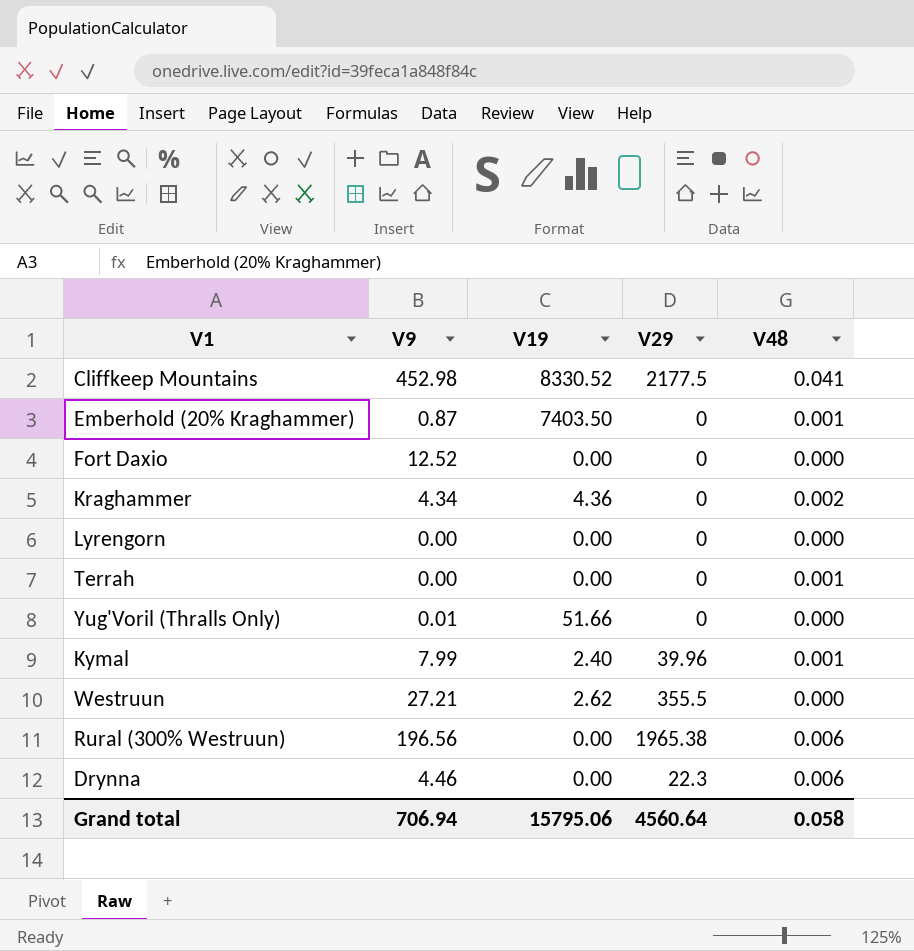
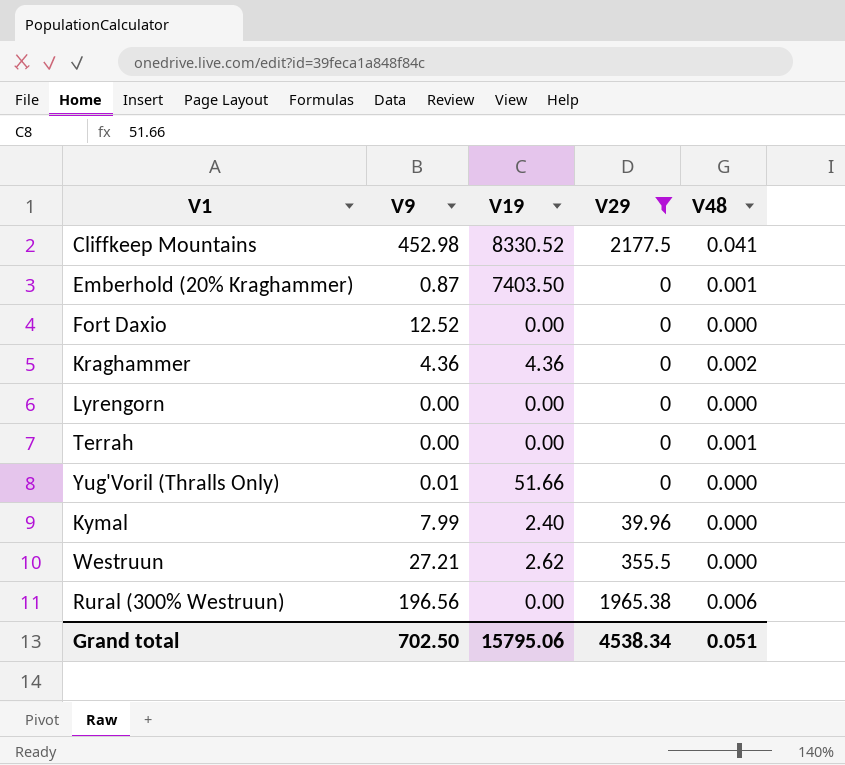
filter: none -> V29 != 22.3
Kraghammer | V9: 4.34 -> 4.36
Kymal | V48: 0.001 -> 0.000
Grand total | V9: 706.94 -> 702.50
Grand total | V29: 4560.64 -> 4538.34
Grand total | V48: 0.058 -> 0.051

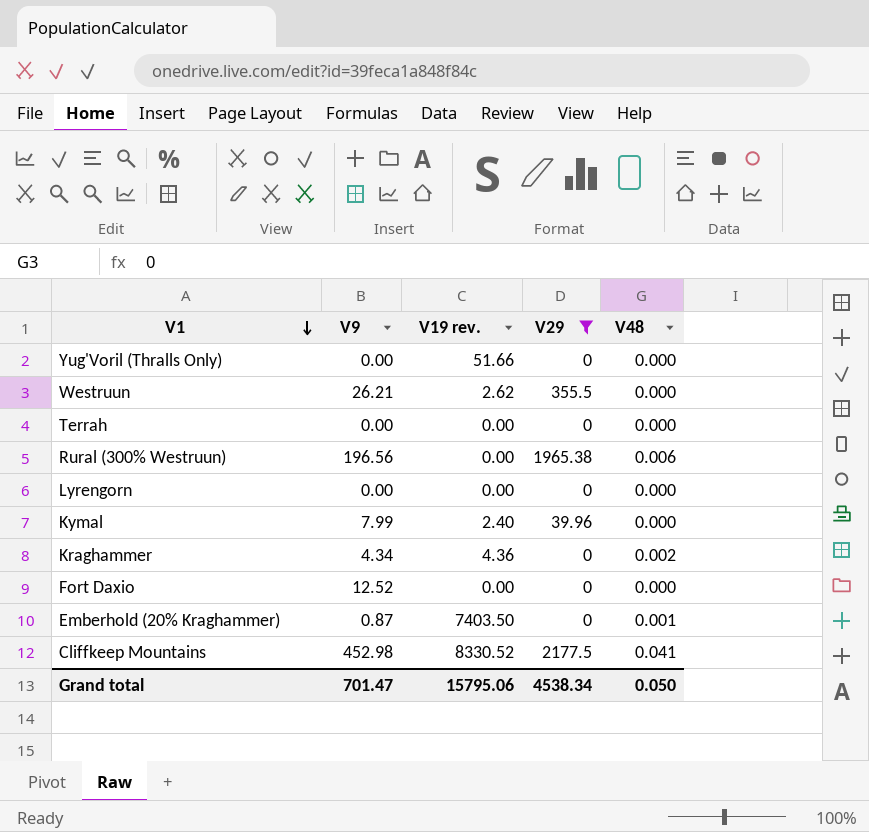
row order: none -> V1 descending
column name: V19 -> V19 rev.
Yug'Voril (Thralls Only) | V9: 0.01 -> 0.00
Westruun | V9: 27.21 -> 26.21
Terrah | V48: 0.001 -> 0.000
Kraghammer | V9: 4.36 -> 4.34
Grand total | V9: 702.50 -> 701.47
Grand total | V48: 0.051 -> 0.050

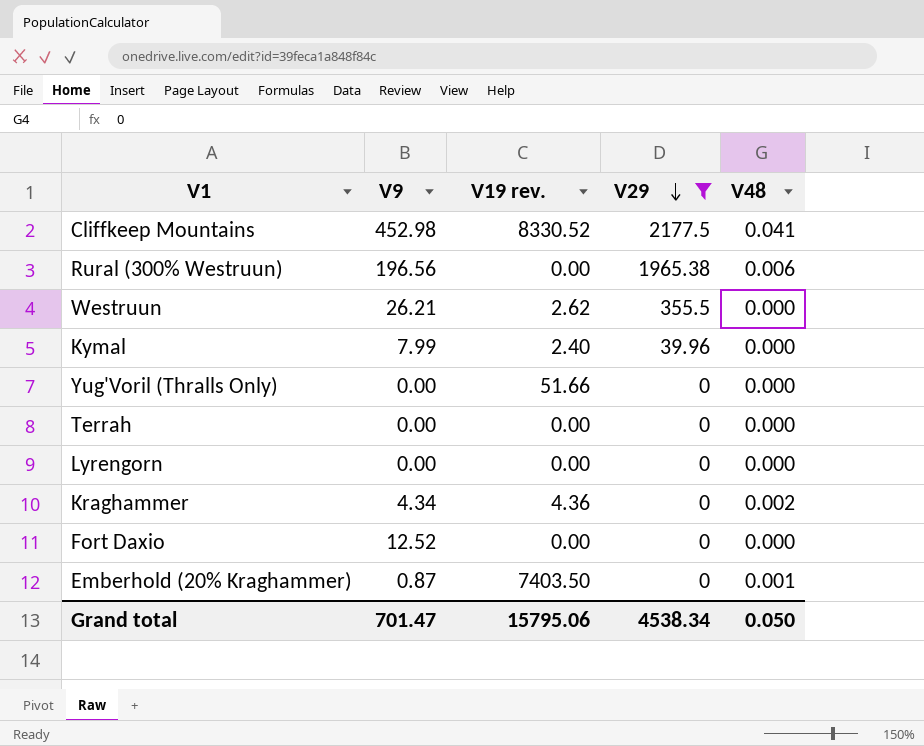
row order: V1 descending -> V29 descending

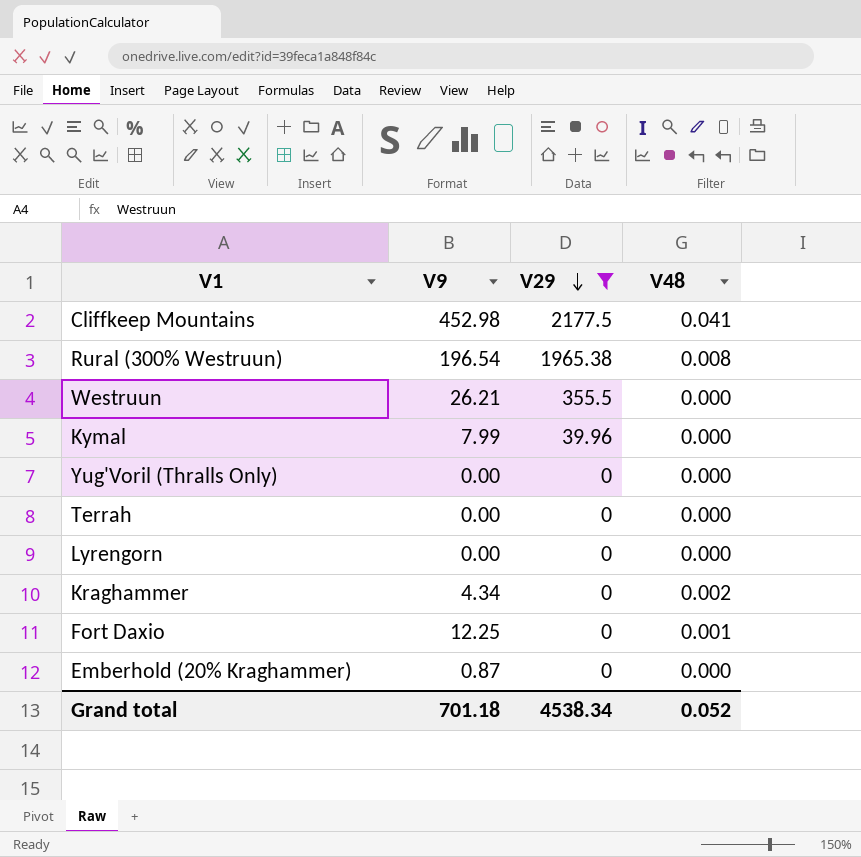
column V19 rev. | position: 3 -> none
Rural (300% Westruun) | V9: 196.56 -> 196.54
Rural (300% Westruun) | V48: 0.006 -> 0.008
Fort Daxio | V9: 12.52 -> 12.25
Fort Daxio | V48: 0.000 -> 0.001
Emberhold (20% Kraghammer) | V48: 0.001 -> 0.000
Grand total | V9: 701.47 -> 701.18
Grand total | V48: 0.050 -> 0.052

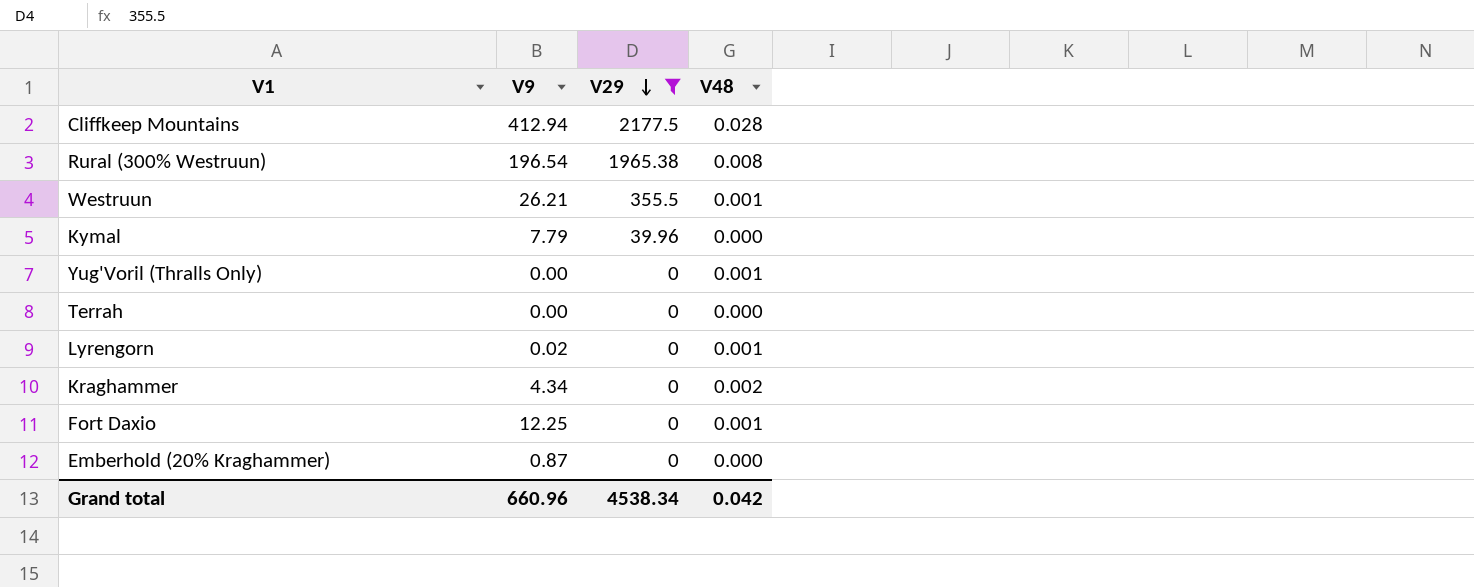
Cliffkeep Mountains | V9: 452.98 -> 412.94
Cliffkeep Mountains | V48: 0.041 -> 0.028
Westruun | V48: 0.000 -> 0.001
Kymal | V9: 7.99 -> 7.79
Yug'Voril (Thralls Only) | V48: 0.000 -> 0.001
Lyrengorn | V9: 0.00 -> 0.02
Lyrengorn | V48: 0.000 -> 0.001
Grand total | V9: 701.18 -> 660.96
Grand total | V48: 0.052 -> 0.042

